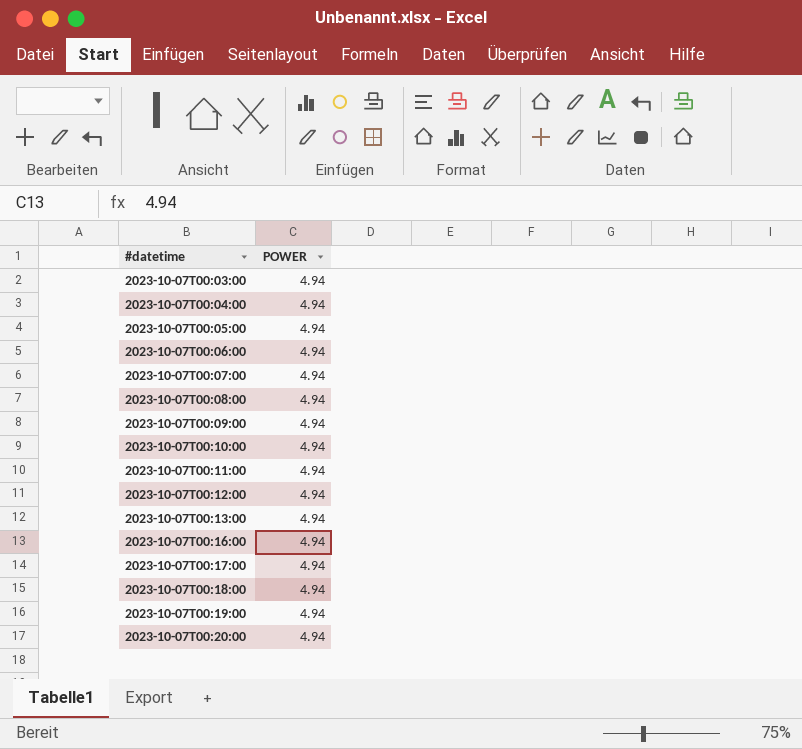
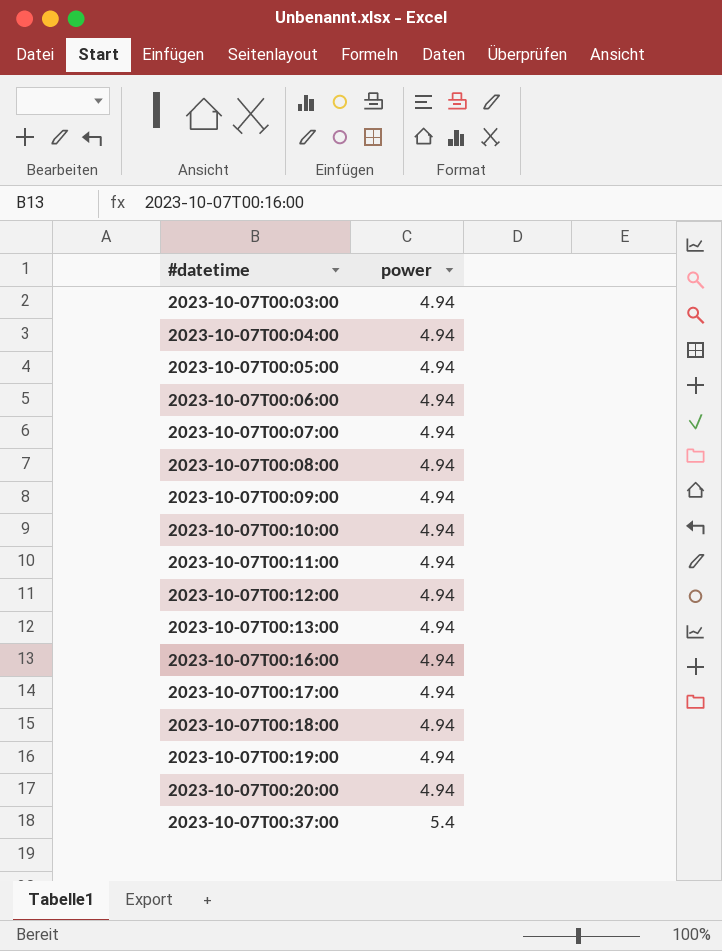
column name: POWER -> power
row 2023-10-07T00:37:00: none -> 5.4

